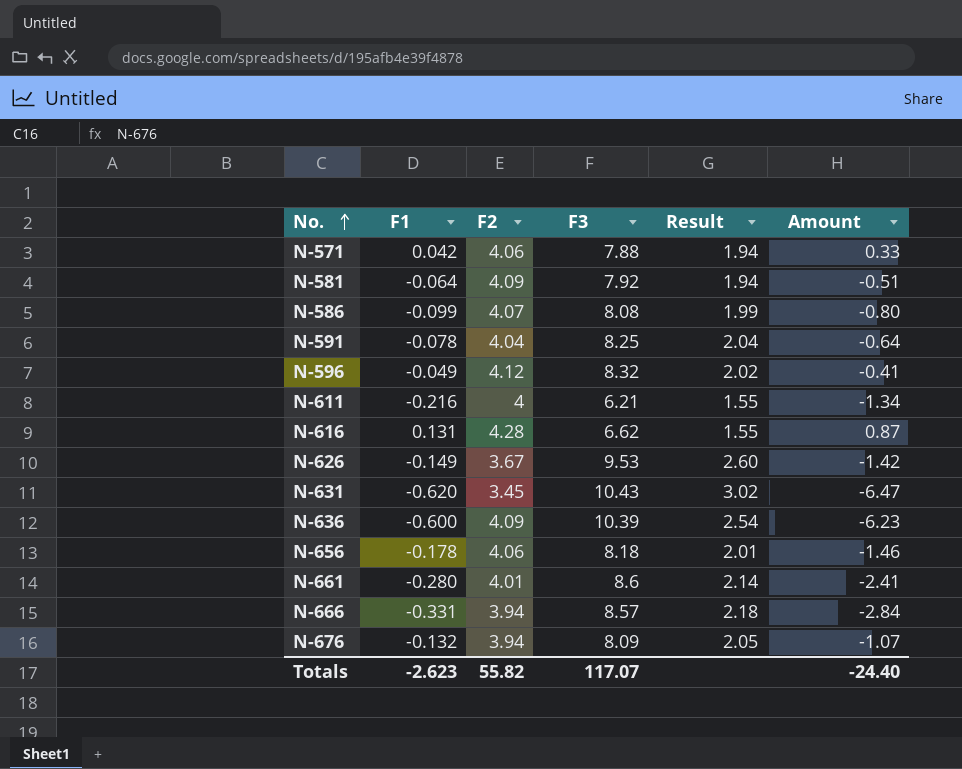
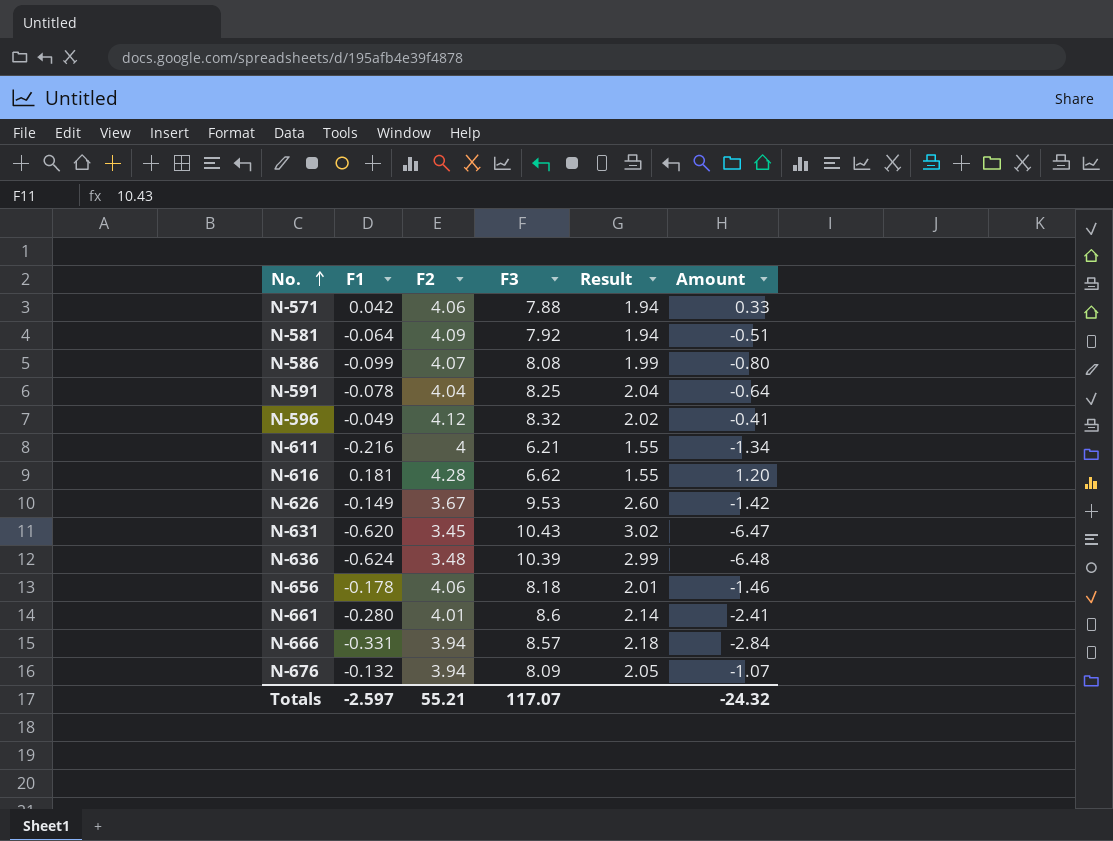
N-616 | F1: 0.131 -> 0.181
N-616 | Amount: 0.87 -> 1.20
N-636 | F1: -0.600 -> -0.624
N-636 | F2: 4.09 -> 3.48
N-636 | Result: 2.54 -> 2.99
N-636 | Amount: -6.23 -> -6.48
Totals | F1: -2.623 -> -2.597
Totals | F2: 55.82 -> 55.21
Totals | Amount: -24.40 -> -24.32

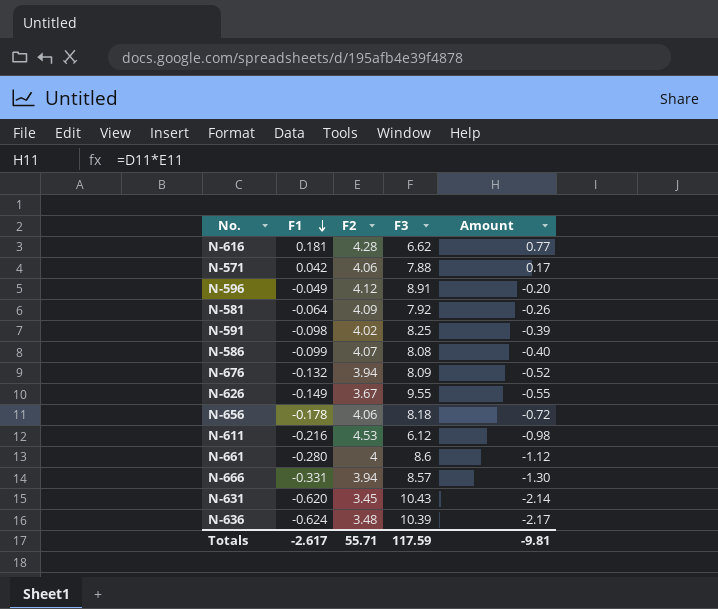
row order: No. ascending -> F1 descending
column Result | formula: [F3] / [F2] -> none
column Amount | formula: [F1] * [F3] -> [F1] * [F2]
N-596 | F3: 8.32 -> 8.91
N-591 | F1: -0.078 -> -0.098
N-591 | F2: 4.04 -> 4.02
N-626 | F3: 9.53 -> 9.55
N-611 | F2: 4 -> 4.53
N-611 | F3: 6.21 -> 6.12
N-661 | F2: 4.01 -> 4
Totals | F1: -2.597 -> -2.617
Totals | F2: 55.21 -> 55.71
Totals | F3: 117.07 -> 117.59
Totals | Amount: -24.32 -> -9.81

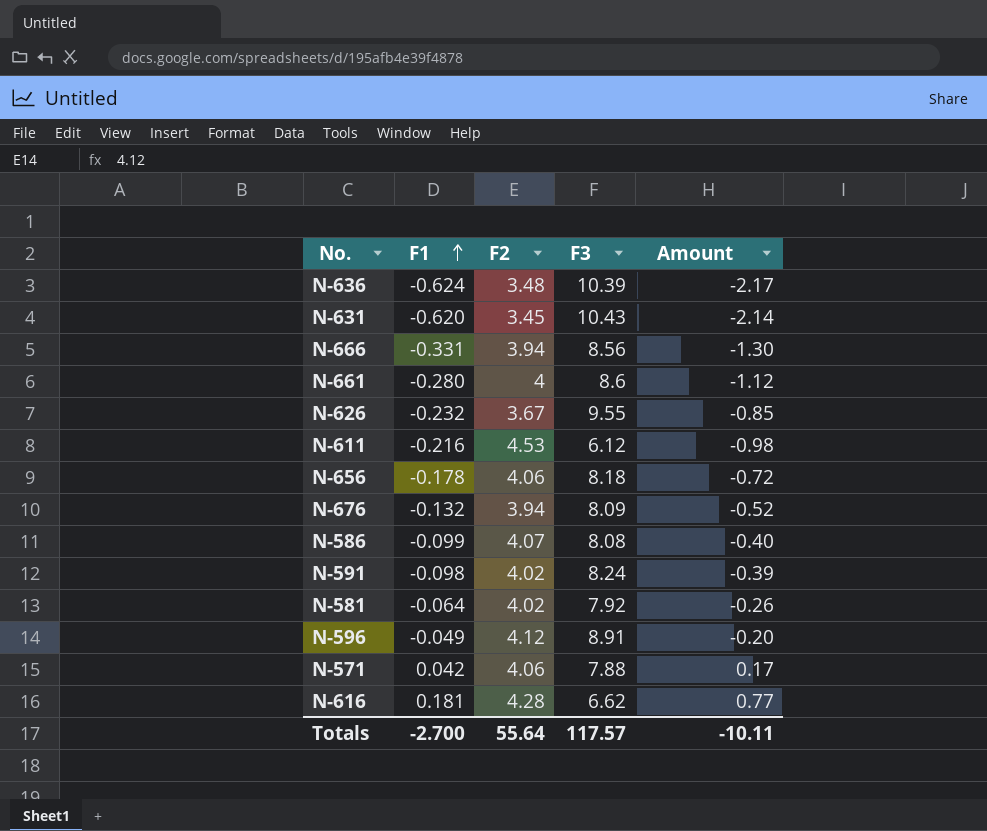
row order: F1 descending -> F1 ascending
N-666 | F3: 8.57 -> 8.56
N-626 | F1: -0.149 -> -0.232
N-626 | Amount: -0.55 -> -0.85
N-591 | F3: 8.25 -> 8.24
N-581 | F2: 4.09 -> 4.02
Totals | F1: -2.617 -> -2.700
Totals | F2: 55.71 -> 55.64
Totals | F3: 117.59 -> 117.57
Totals | Amount: -9.81 -> -10.11

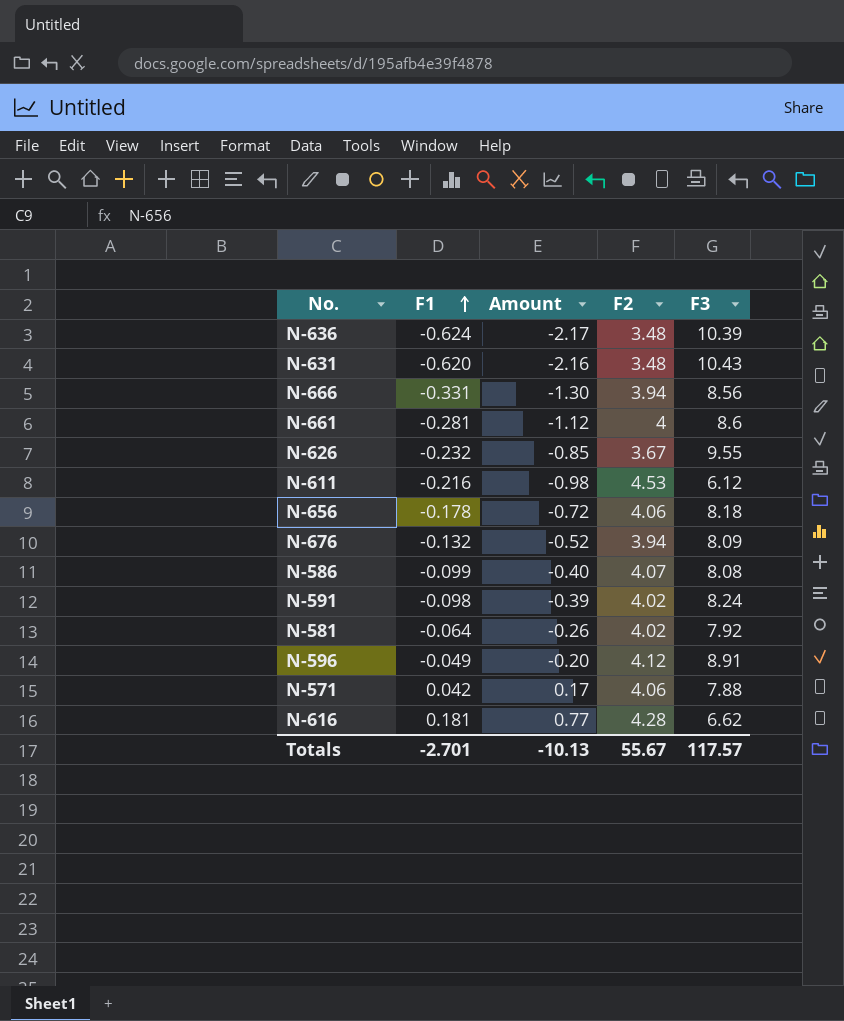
column Amount | position: 5 -> 3
N-631 | Amount: -2.14 -> -2.16
N-631 | F2: 3.45 -> 3.48
N-661 | F1: -0.280 -> -0.281
Totals | F1: -2.700 -> -2.701
Totals | Amount: -10.11 -> -10.13
Totals | F2: 55.64 -> 55.67

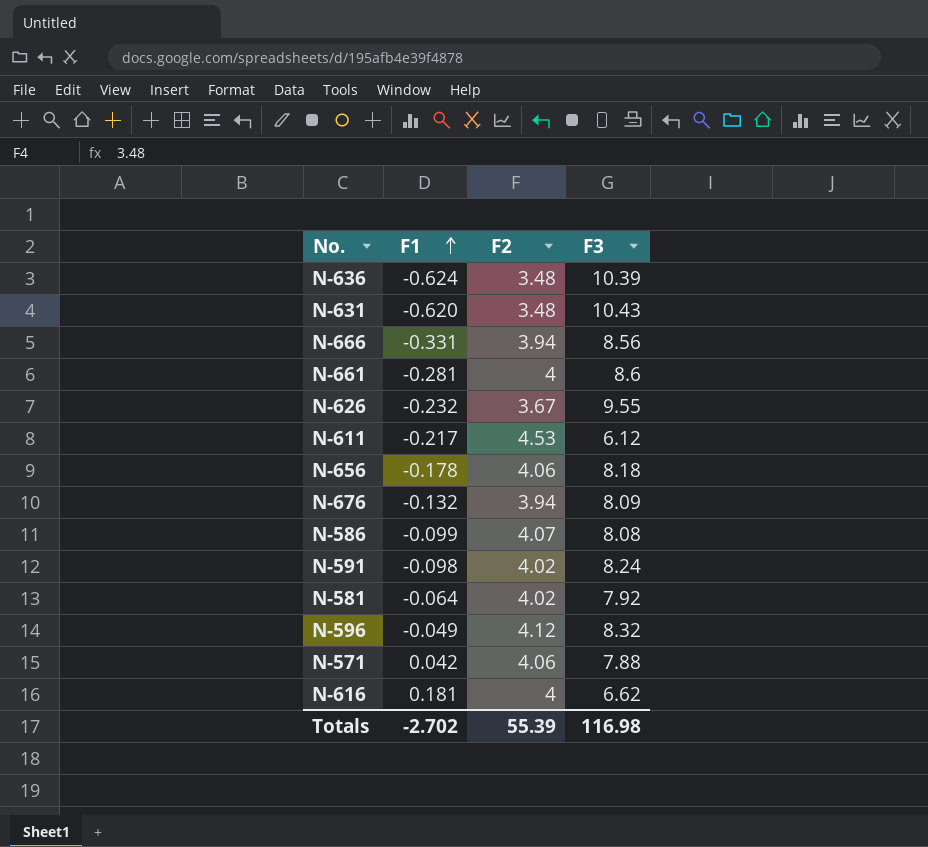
column Amount | formula: [F1] * [F2] -> none
N-611 | F1: -0.216 -> -0.217
N-596 | F3: 8.91 -> 8.32
N-616 | F2: 4.28 -> 4
Totals | F1: -2.701 -> -2.702
Totals | F2: 55.67 -> 55.39
Totals | F3: 117.57 -> 116.98

